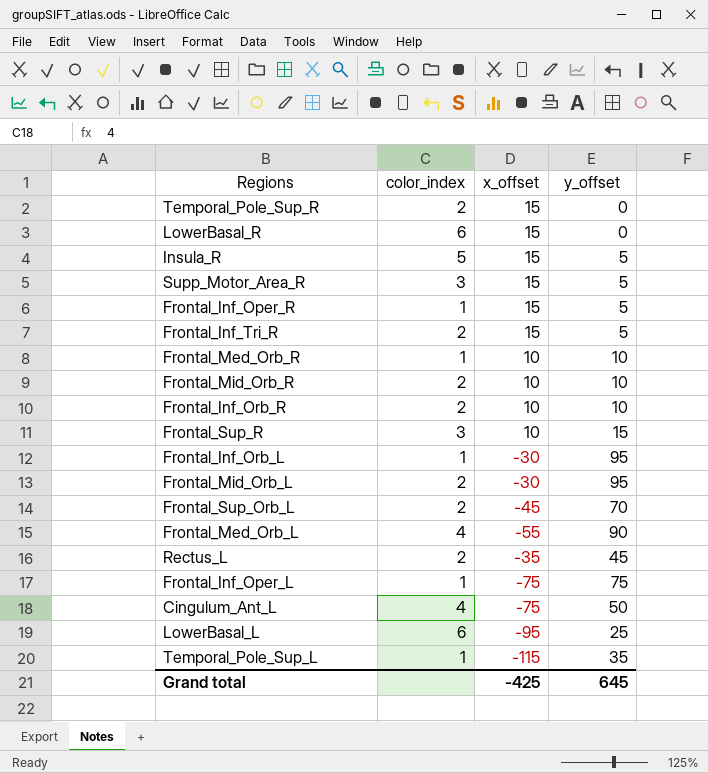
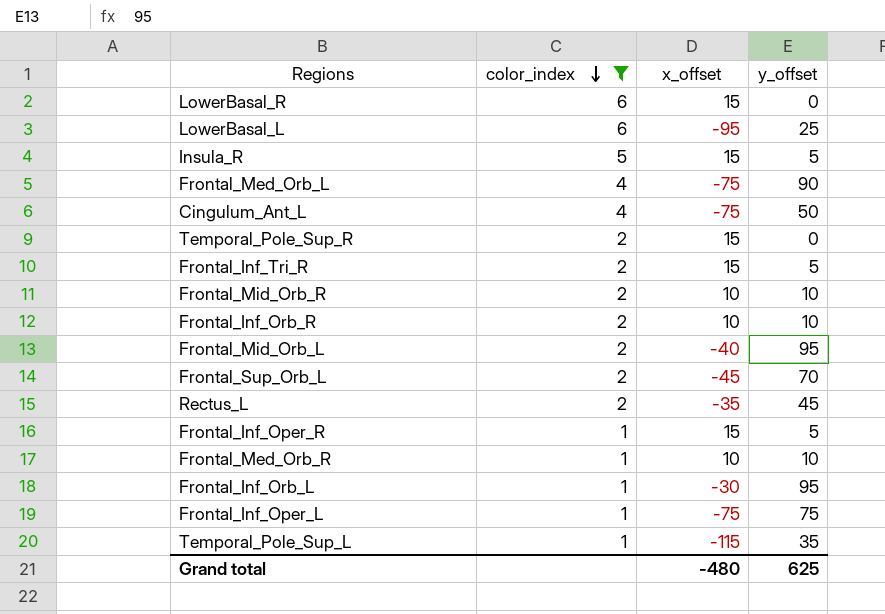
filter: none -> color_index != 3
row order: none -> color_index descending
Frontal_Med_Orb_L | x_offset: -55 -> -75
Frontal_Mid_Orb_L | x_offset: -30 -> -40
Grand total | x_offset: -425 -> -480
Grand total | y_offset: 645 -> 625

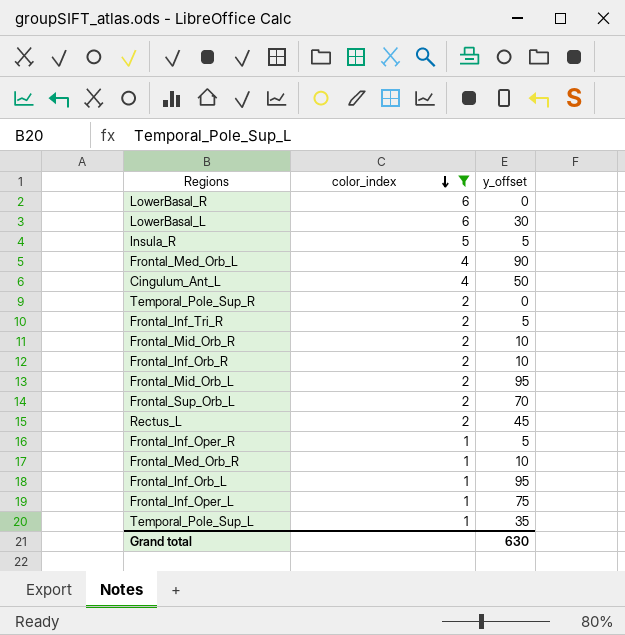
column x_offset | position: 3 -> none
LowerBasal_L | y_offset: 25 -> 30
Grand total | y_offset: 625 -> 630

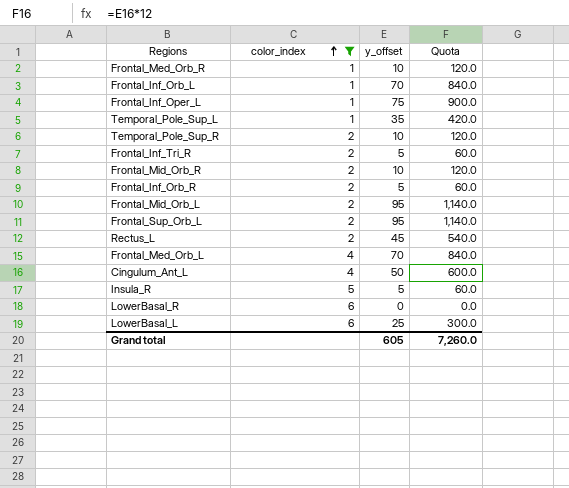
row order: color_index descending -> color_index ascending
column Quota | formula: none -> [y_offset] * 12
row Frontal_Inf_Oper_R: 1 | 5 -> none
Frontal_Inf_Orb_L | y_offset: 95 -> 70
Temporal_Pole_Sup_R | y_offset: 0 -> 10
Frontal_Inf_Orb_R | y_offset: 10 -> 5
Frontal_Sup_Orb_L | y_offset: 70 -> 95
Frontal_Med_Orb_L | y_offset: 90 -> 70
LowerBasal_L | y_offset: 30 -> 25
Grand total | y_offset: 630 -> 605

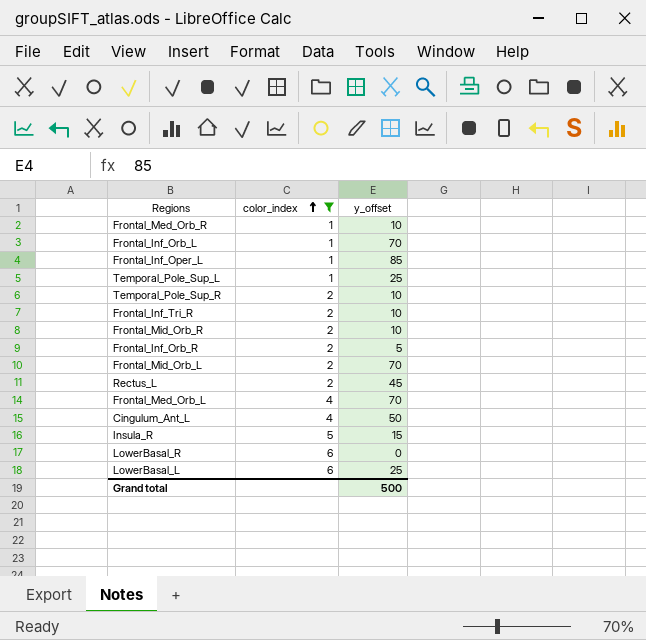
column Quota | formula: [y_offset] * 12 -> none
row Frontal_Sup_Orb_L: 2 | 95 | 1,140.0 -> none
Frontal_Inf_Oper_L | y_offset: 75 -> 85
Temporal_Pole_Sup_L | y_offset: 35 -> 25
Frontal_Inf_Tri_R | y_offset: 5 -> 10
Frontal_Mid_Orb_L | y_offset: 95 -> 70
Insula_R | y_offset: 5 -> 15
Grand total | y_offset: 605 -> 500

